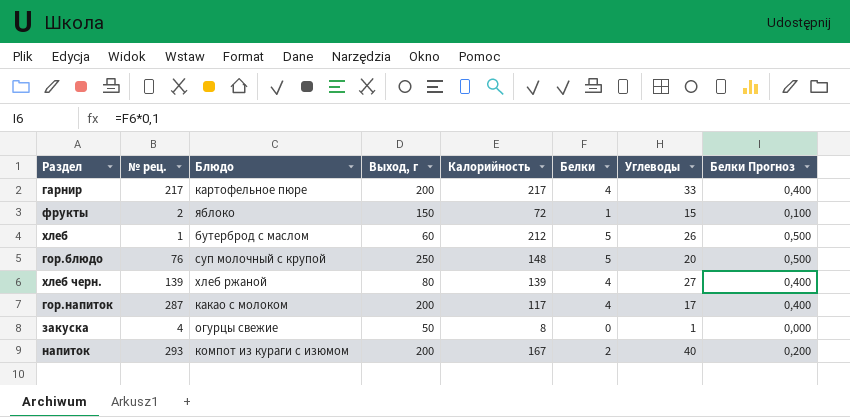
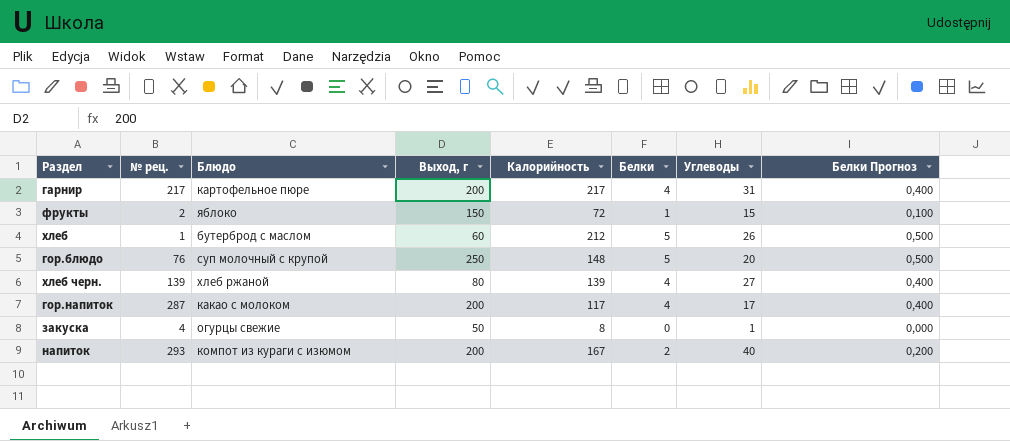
гарнир | Углеводы: 33 -> 31

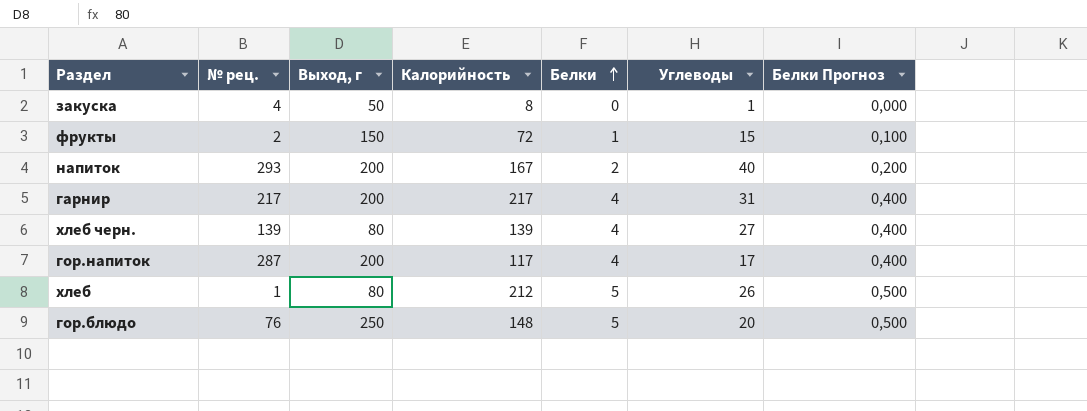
row order: none -> Белки ascending
column Блюдо | position: 3 -> none
хлеб | Выход, г: 60 -> 80

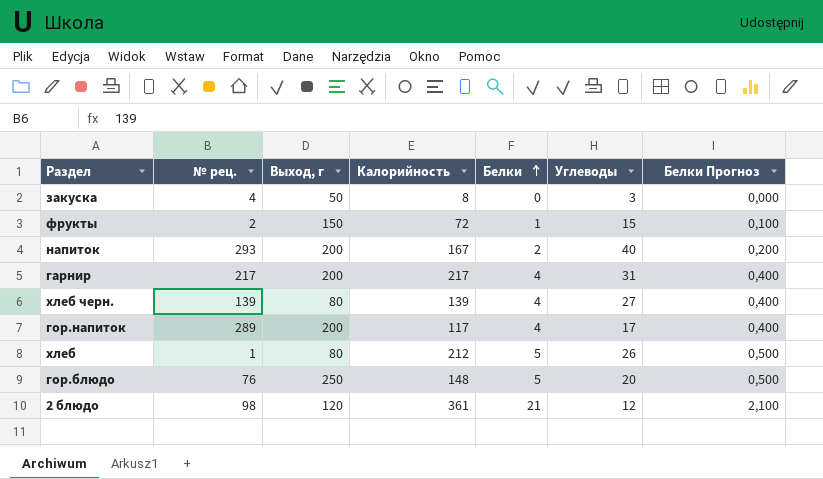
закуска | Углеводы: 1 -> 3
гор.напиток | № рец.: 287 -> 289
row 2 блюдо: none -> 98 | 120 | 361 | 21 | 12 | 2,100

